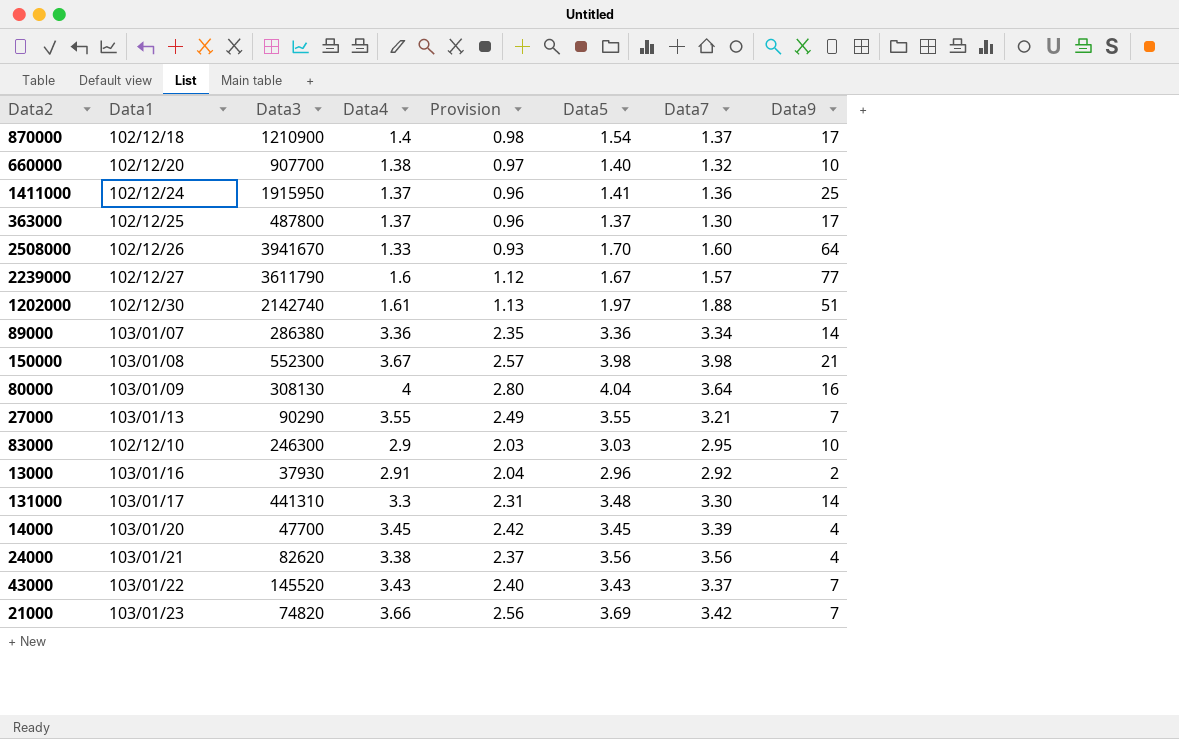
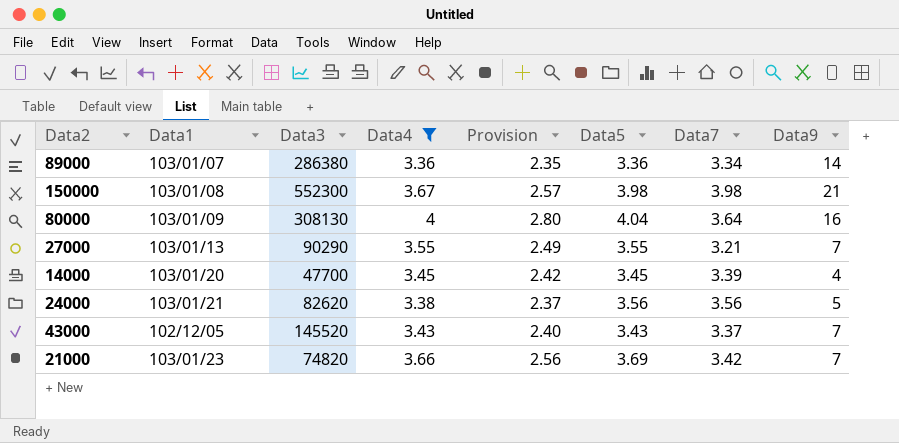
filter: none -> Data4 >= 3.36
24000 | Data9: 4 -> 5
43000 | Data1: 103/01/22 -> 102/12/05

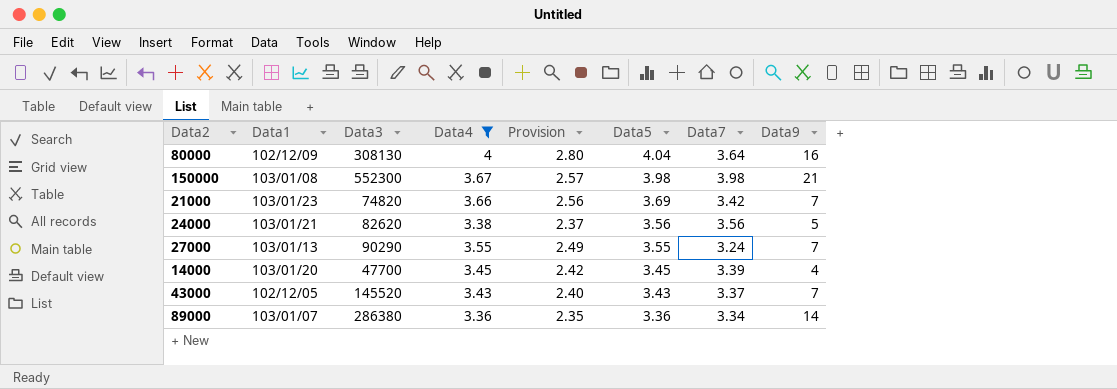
row order: none -> Data5 descending
80000 | Data1: 103/01/09 -> 102/12/09
27000 | Data7: 3.21 -> 3.24

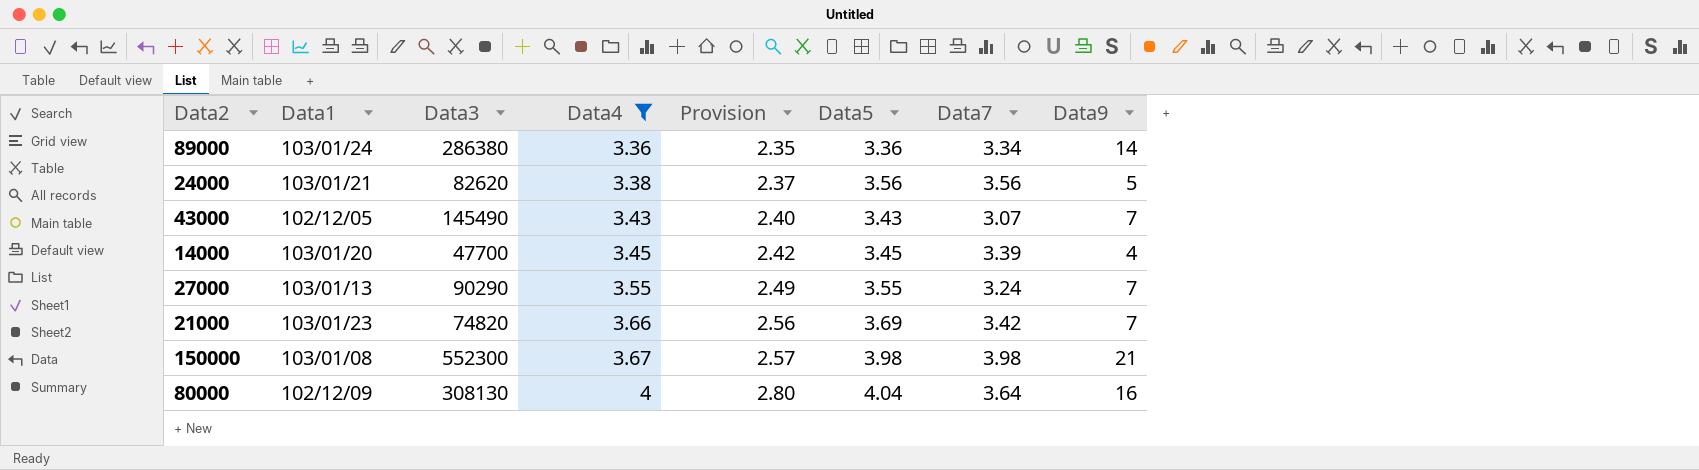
row order: Data5 descending -> Data4 ascending
89000 | Data1: 103/01/07 -> 103/01/24
43000 | Data3: 145520 -> 145490
43000 | Data7: 3.37 -> 3.07

